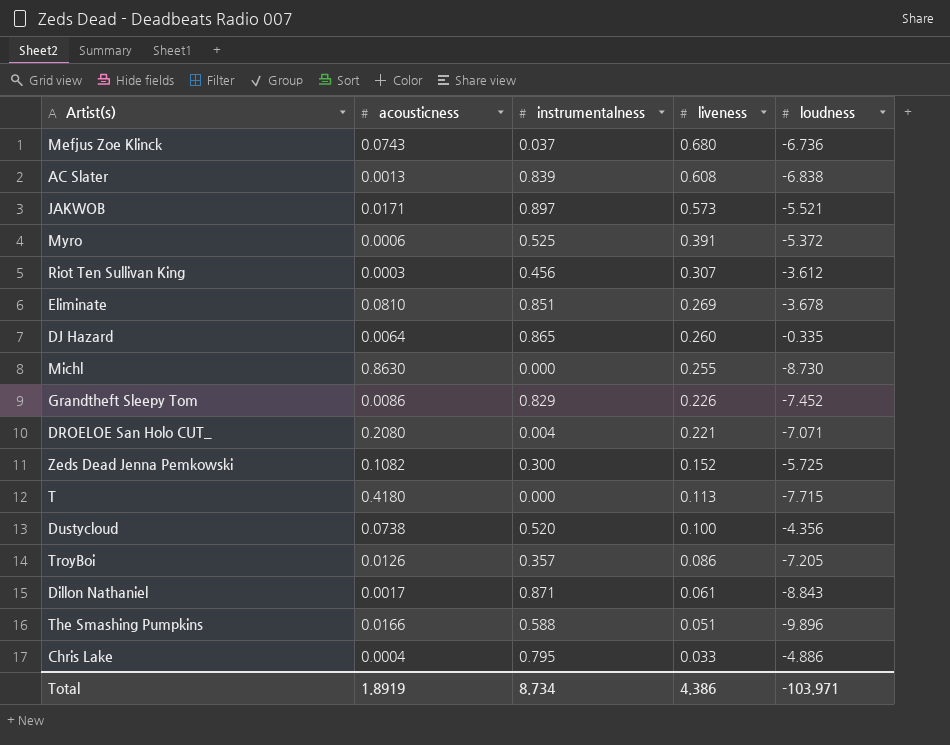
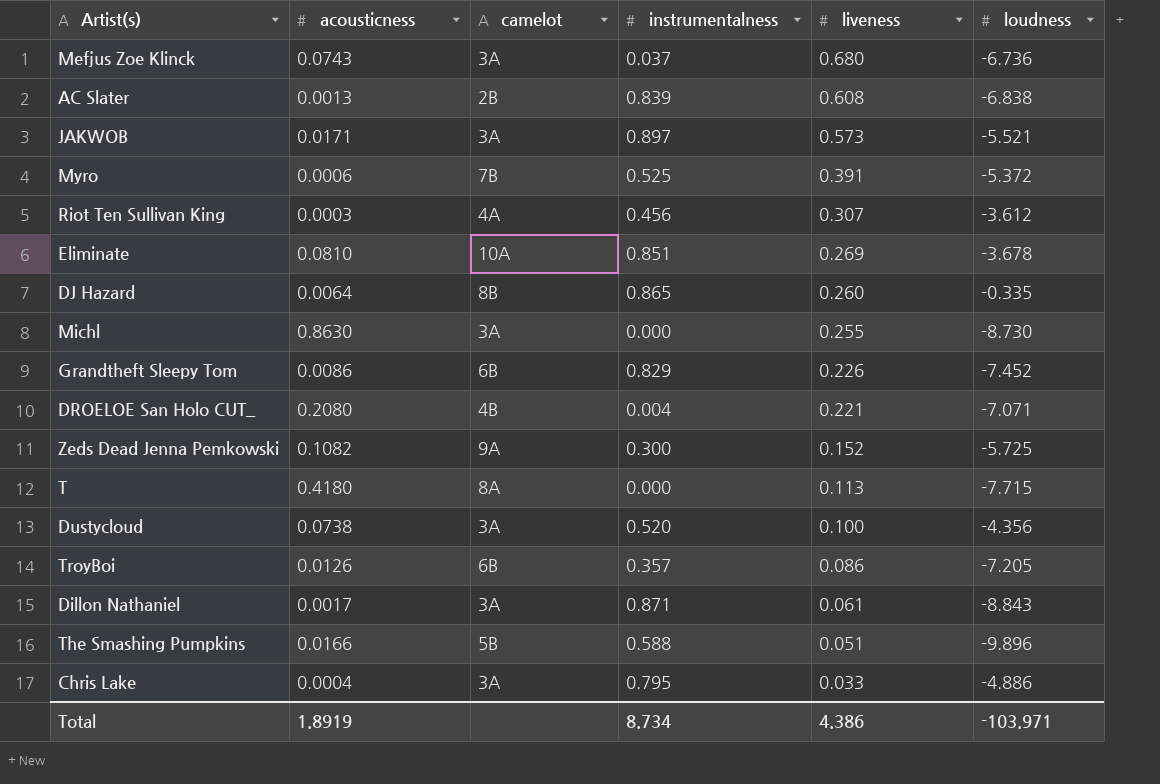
column camelot | position: none -> 3

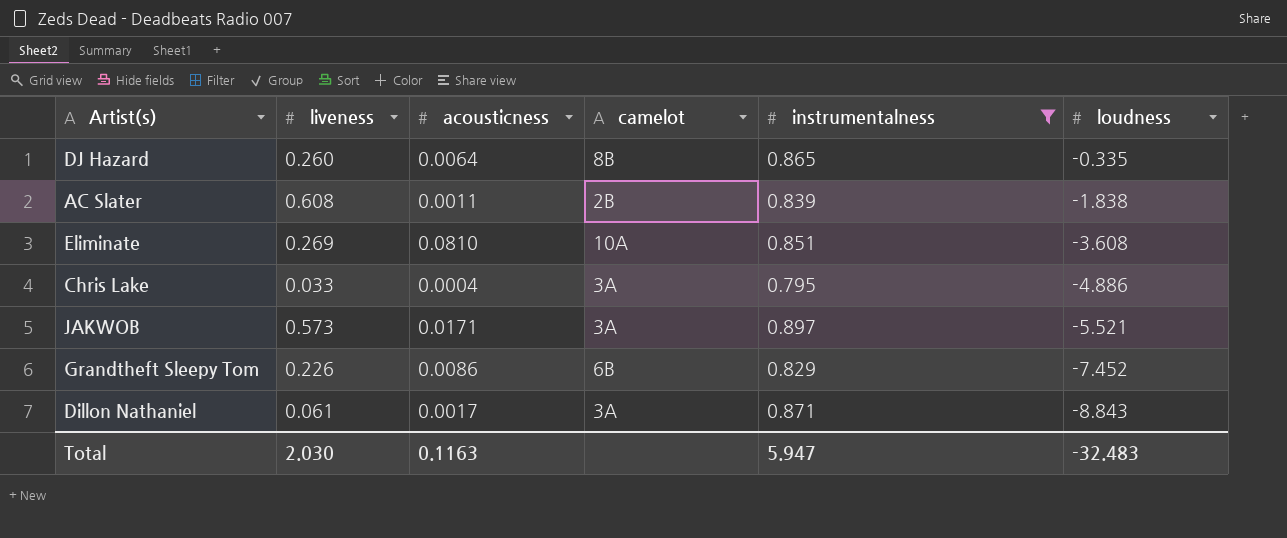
filter: none -> instrumentalness >= 0.795
row order: liveness descending -> loudness descending
column liveness | position: 5 -> 2
AC Slater | acousticness: 0.0013 -> 0.0011
AC Slater | loudness: -6.838 -> -1.838
Eliminate | loudness: -3.678 -> -3.608
Total | liveness: 4.386 -> 2.030
Total | acousticness: 1.8919 -> 0.1163
Total | instrumentalness: 8.734 -> 5.947
Total | loudness: -103.971 -> -32.483

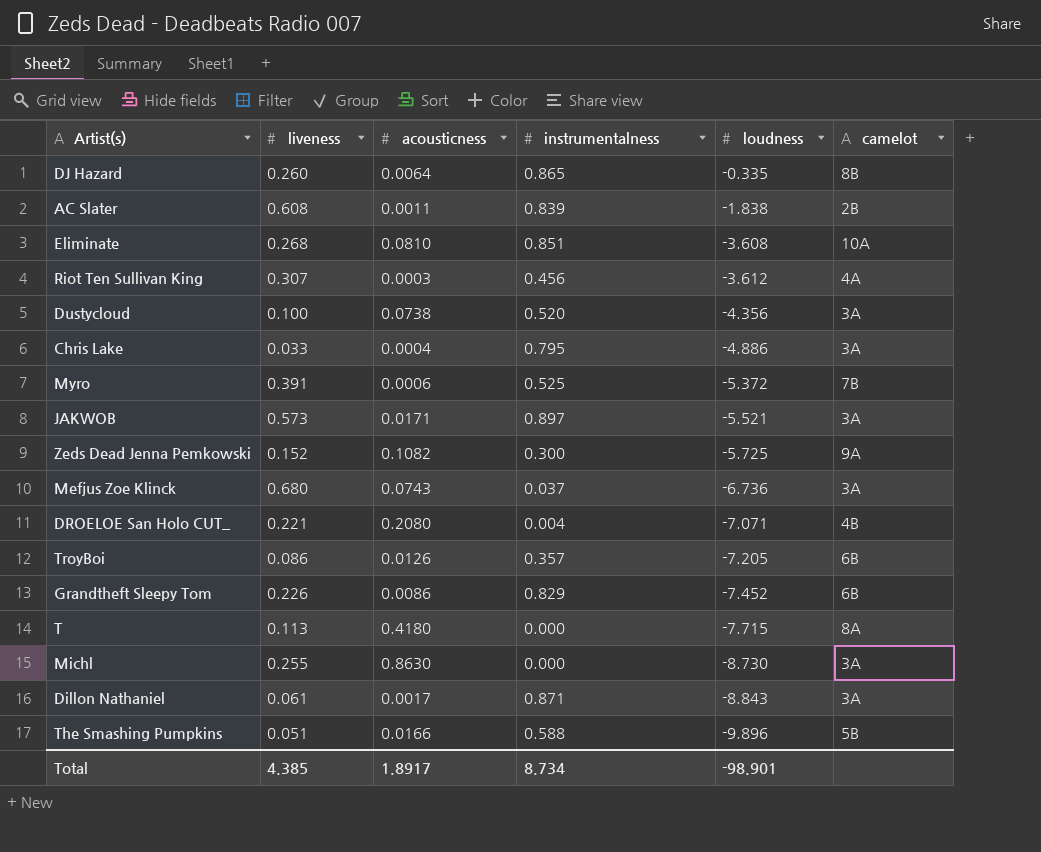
filter: instrumentalness >= 0.795 -> none
column camelot | position: 4 -> 6
Eliminate | liveness: 0.269 -> 0.268
Total | liveness: 2.030 -> 4.385
Total | acousticness: 0.1163 -> 1.8917
Total | instrumentalness: 5.947 -> 8.734
Total | loudness: -32.483 -> -98.901

